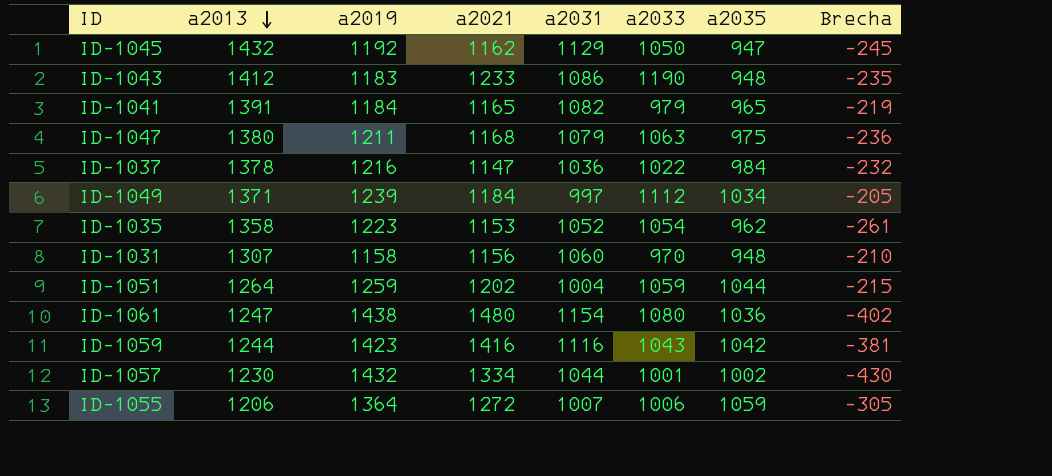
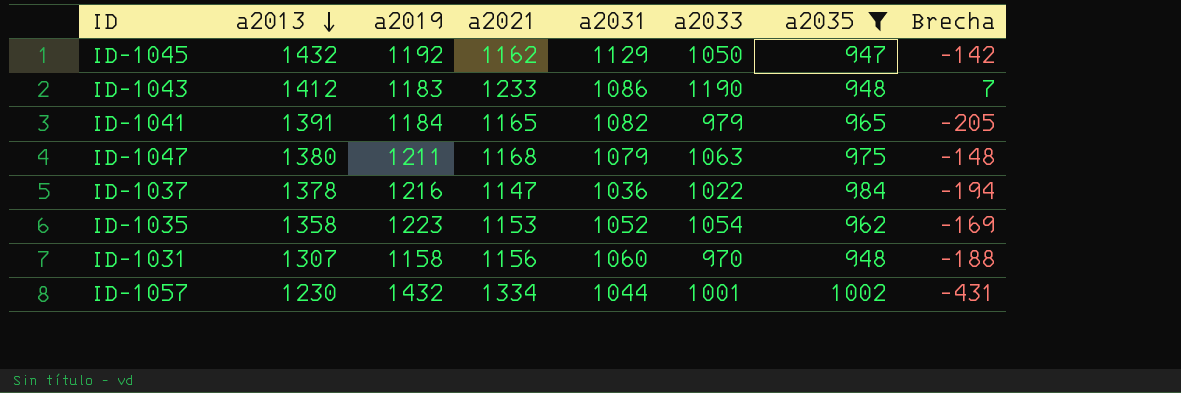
filter: none -> a2035 <= 1002
column Brecha | formula: [a2035] - [a2019] -> [a2033] - [a2019]

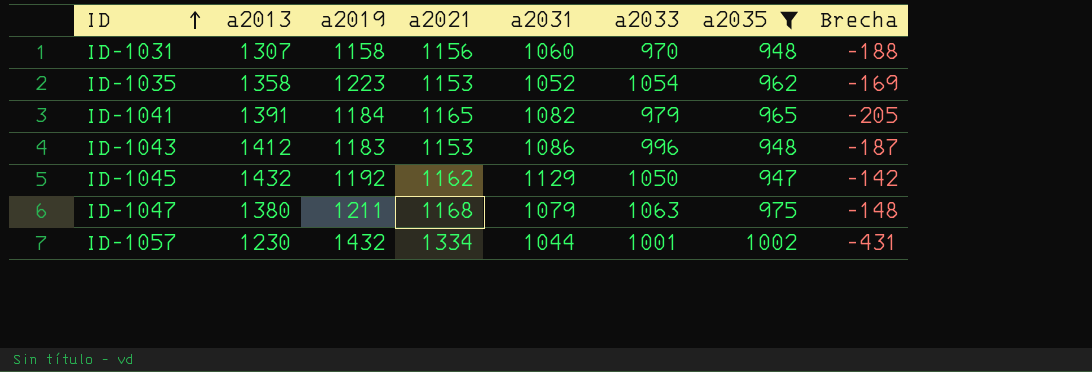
row order: a2013 descending -> ID ascending
row ID-1037: 1378 | 1216 | 1147 | 1036 | 1022 | 984 | -194 -> none
ID-1043 | a2021: 1233 -> 1153
ID-1043 | a2033: 1190 -> 996
ID-1043 | Brecha: 7 -> -187

